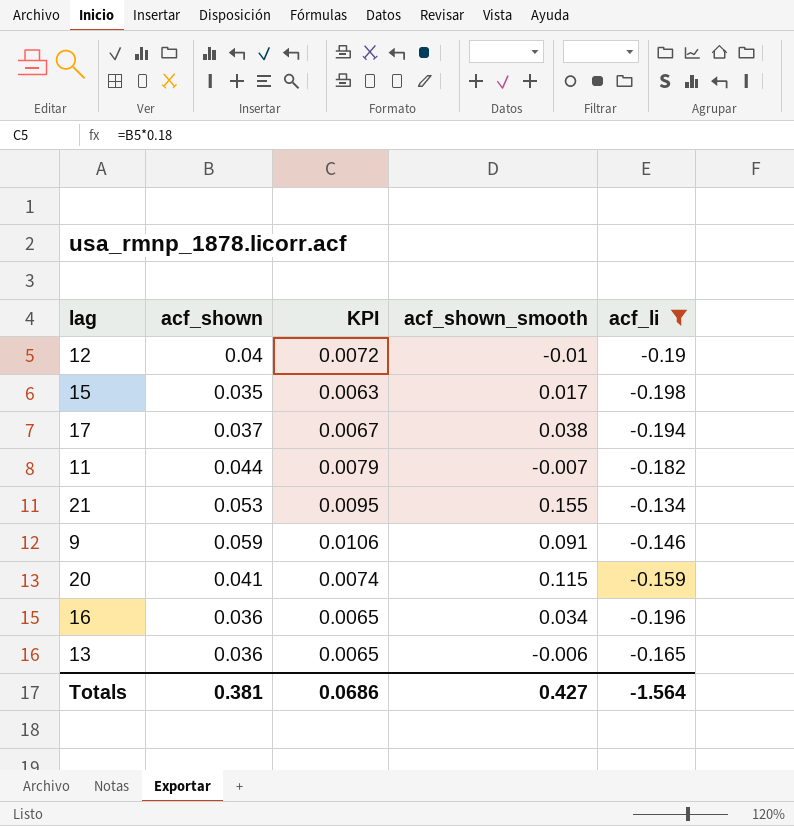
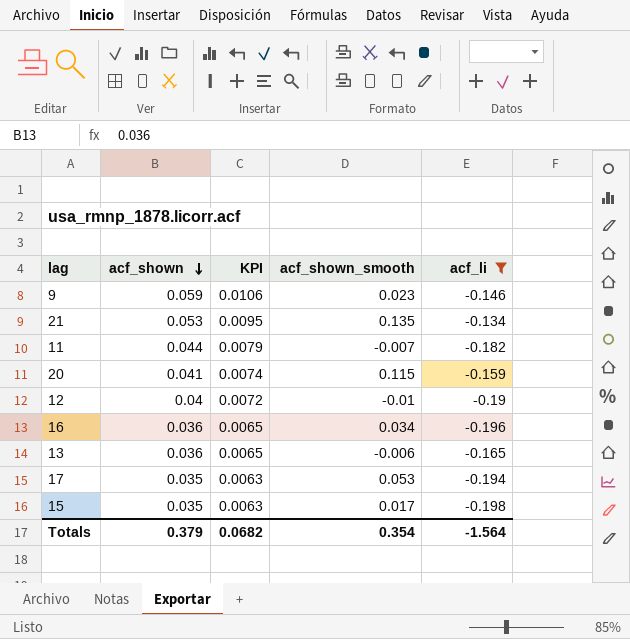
row order: none -> acf_shown descending
9 | acf_shown_smooth: 0.091 -> 0.023
21 | acf_shown_smooth: 0.155 -> 0.135
17 | acf_shown: 0.037 -> 0.035
17 | KPI: 0.0067 -> 0.0063
17 | acf_shown_smooth: 0.038 -> 0.053
Totals | acf_shown: 0.381 -> 0.379
Totals | KPI: 0.0686 -> 0.0682
Totals | acf_shown_smooth: 0.427 -> 0.354

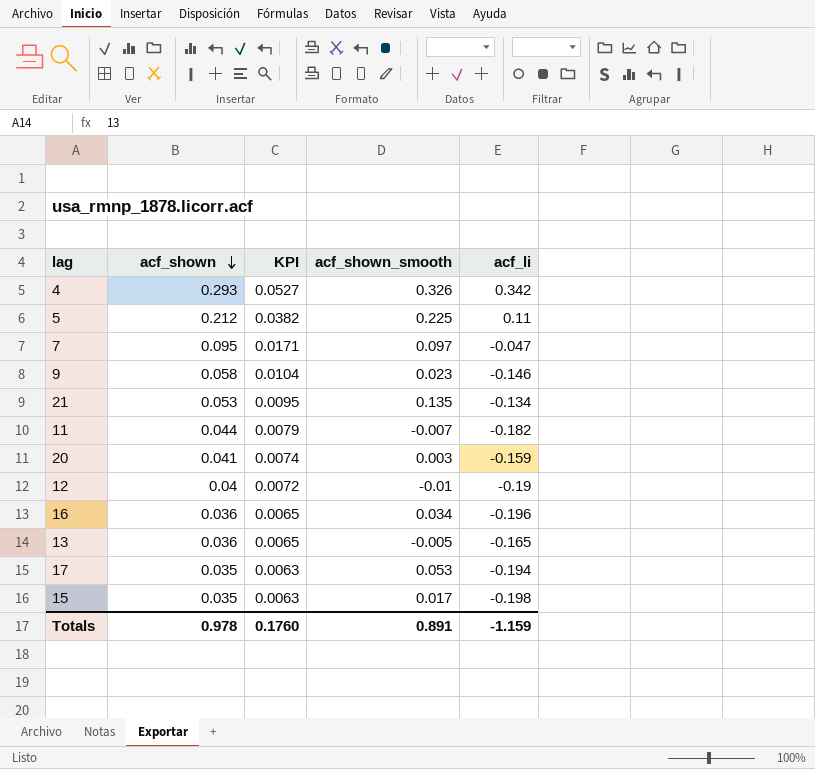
filter: acf_li <= -0.134 -> none
9 | acf_shown: 0.059 -> 0.058
9 | KPI: 0.0106 -> 0.0104
20 | acf_shown_smooth: 0.115 -> 0.003
13 | acf_shown_smooth: -0.006 -> -0.005
Totals | acf_shown: 0.379 -> 0.978
Totals | KPI: 0.0682 -> 0.1760
Totals | acf_shown_smooth: 0.354 -> 0.891
Totals | acf_li: -1.564 -> -1.159

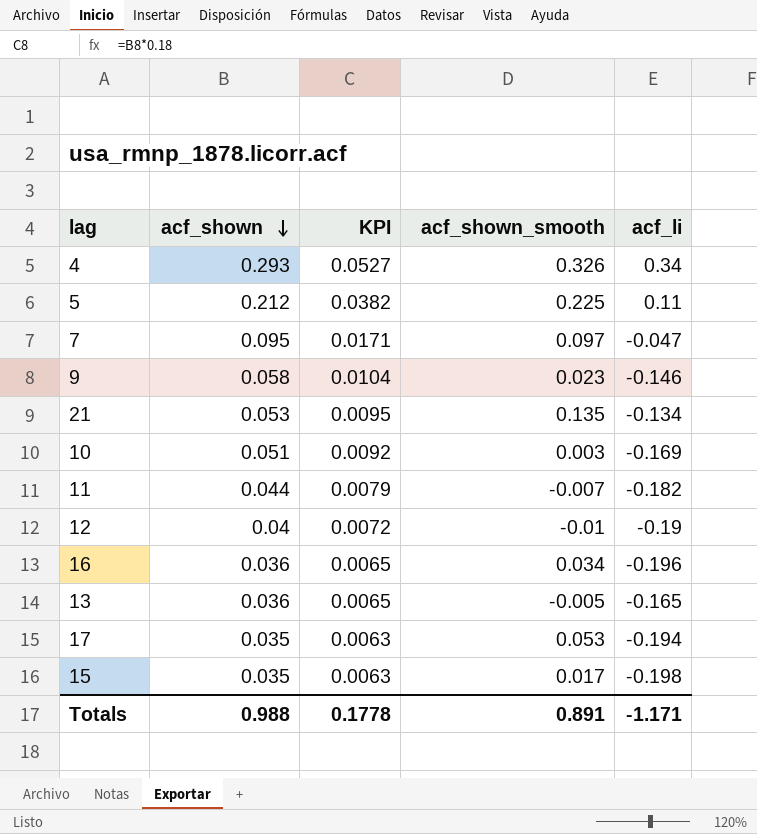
row 20: 0.041 | 0.0074 | 0.003 | -0.159 -> none
4 | acf_li: 0.342 -> 0.34
row 10: none -> 0.051 | 0.0092 | 0.003 | -0.169
Totals | acf_shown: 0.978 -> 0.988
Totals | KPI: 0.1760 -> 0.1778
Totals | acf_li: -1.159 -> -1.171

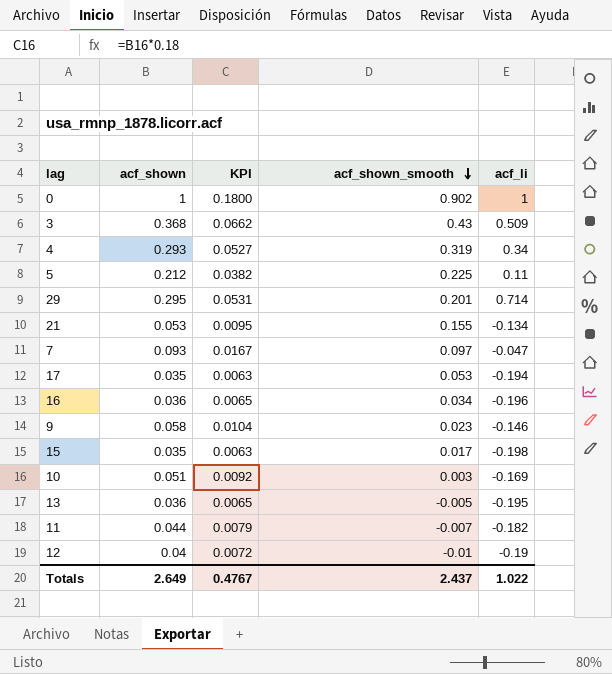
row order: acf_shown descending -> acf_shown_smooth descending
row 0: none -> 1 | 0.1800 | 0.902 | 1
row 3: none -> 0.368 | 0.0662 | 0.43 | 0.509
4 | acf_shown_smooth: 0.326 -> 0.319
row 29: none -> 0.295 | 0.0531 | 0.201 | 0.714
21 | acf_shown_smooth: 0.135 -> 0.155
7 | acf_shown: 0.095 -> 0.093
7 | KPI: 0.0171 -> 0.0167
13 | acf_li: -0.165 -> -0.195
Totals | acf_shown: 0.988 -> 2.649
Totals | KPI: 0.1778 -> 0.4767
Totals | acf_shown_smooth: 0.891 -> 2.437
Totals | acf_li: -1.171 -> 1.022

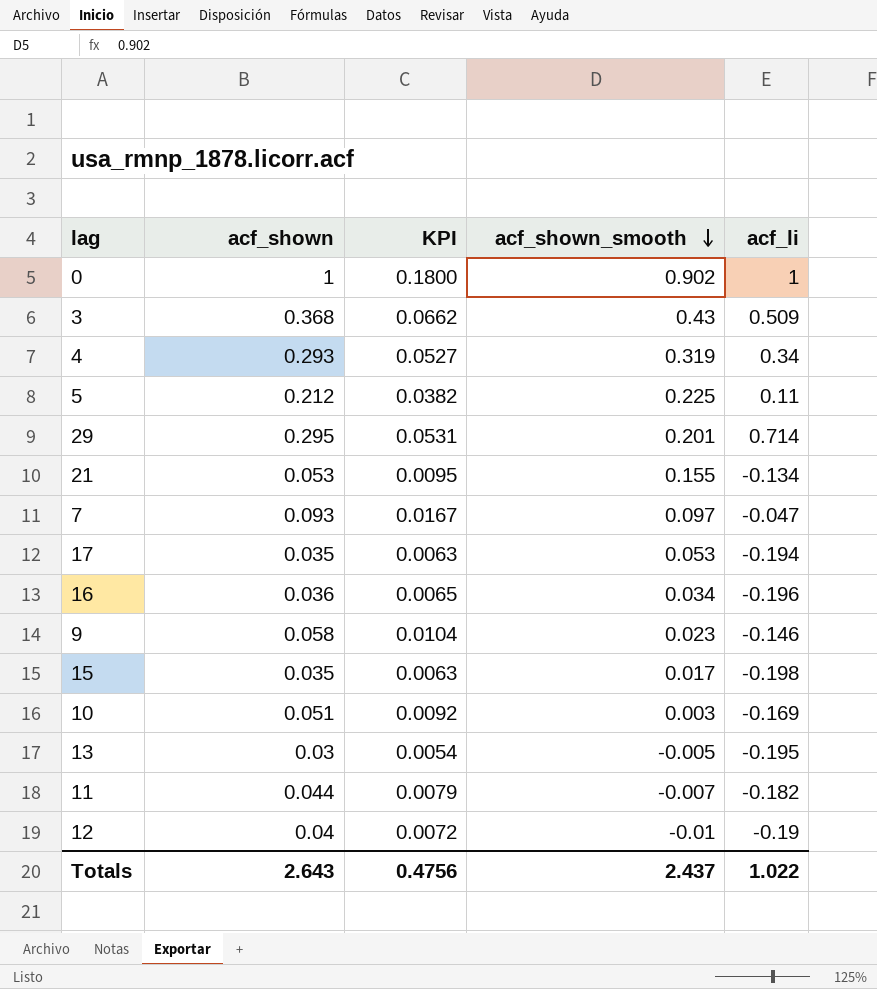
13 | acf_shown: 0.036 -> 0.03
13 | KPI: 0.0065 -> 0.0054
Totals | acf_shown: 2.649 -> 2.643
Totals | KPI: 0.4767 -> 0.4756

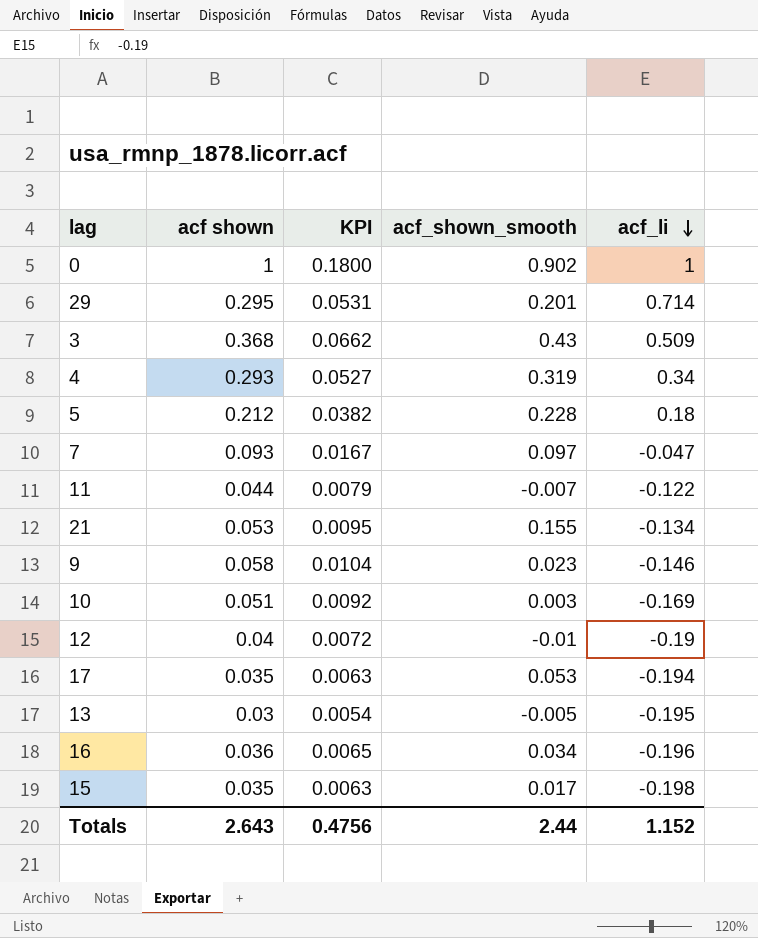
row order: acf_shown_smooth descending -> acf_li descending
column name: acf_shown -> acf shown
5 | acf_shown_smooth: 0.225 -> 0.228
5 | acf_li: 0.11 -> 0.18
11 | acf_li: -0.182 -> -0.122
Totals | acf_shown_smooth: 2.437 -> 2.44
Totals | acf_li: 1.022 -> 1.152

